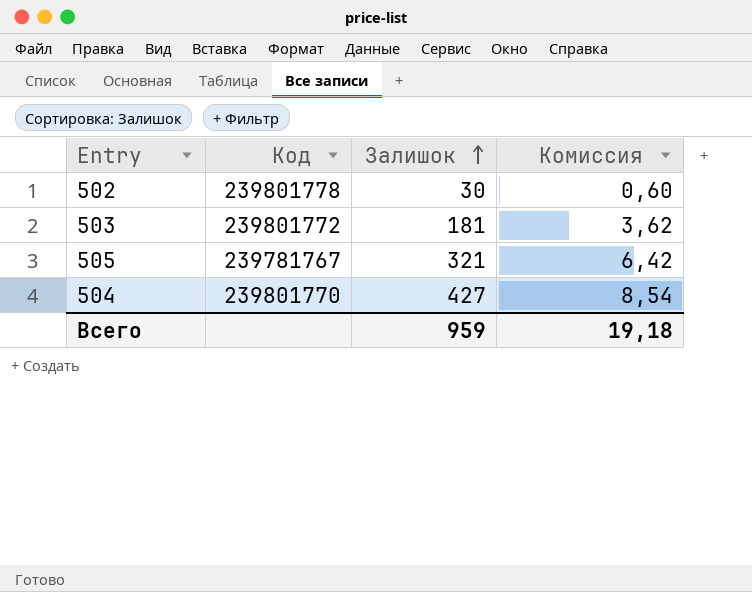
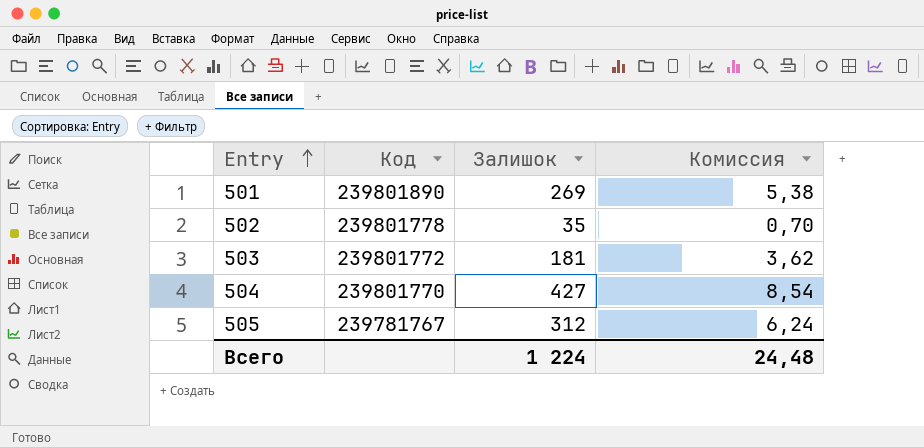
row order: Залишок ascending -> Entry ascending
row 501: none -> 239801890 | 269 | 5,38
502 | Залишок: 30 -> 35
502 | Комиссия: 0,60 -> 0,70
505 | Залишок: 321 -> 312
505 | Комиссия: 6,42 -> 6,24
Всего | Залишок: 959 -> 1 224
Всего | Комиссия: 19,18 -> 24,48

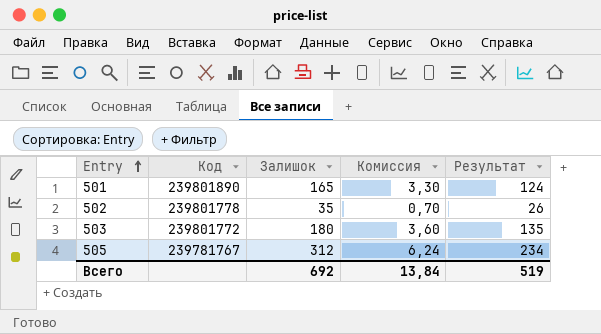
column Результат | formula: none -> [Залишок] * 0,75
row 504: 239801770 | 427 | 8,54 -> none
501 | Залишок: 269 -> 165
501 | Комиссия: 5,38 -> 3,30
503 | Залишок: 181 -> 180
503 | Комиссия: 3,62 -> 3,60
Всего | Залишок: 1 224 -> 692
Всего | Комиссия: 24,48 -> 13,84

